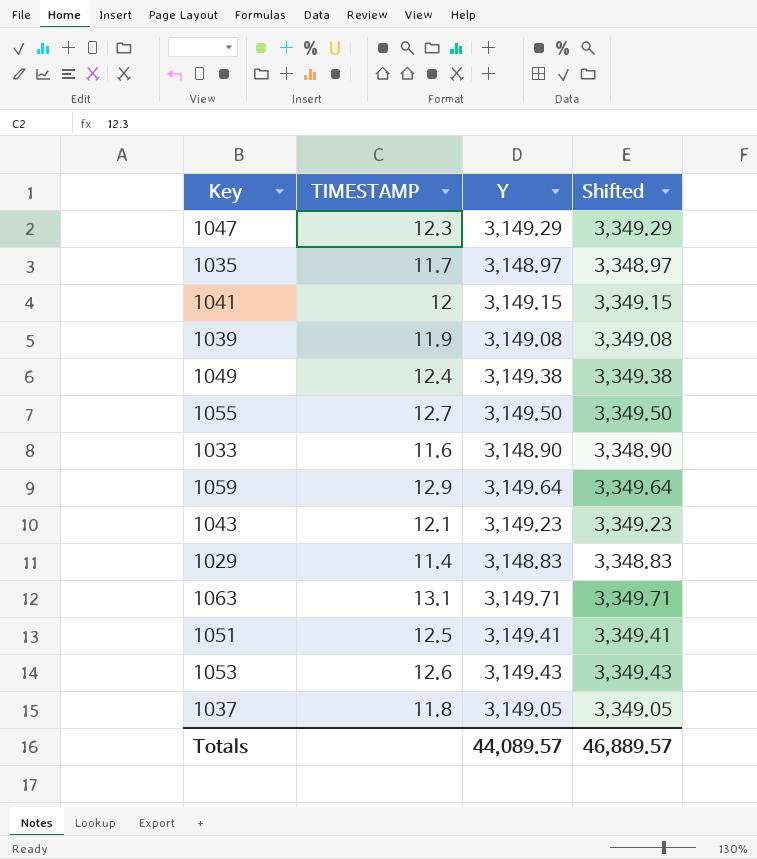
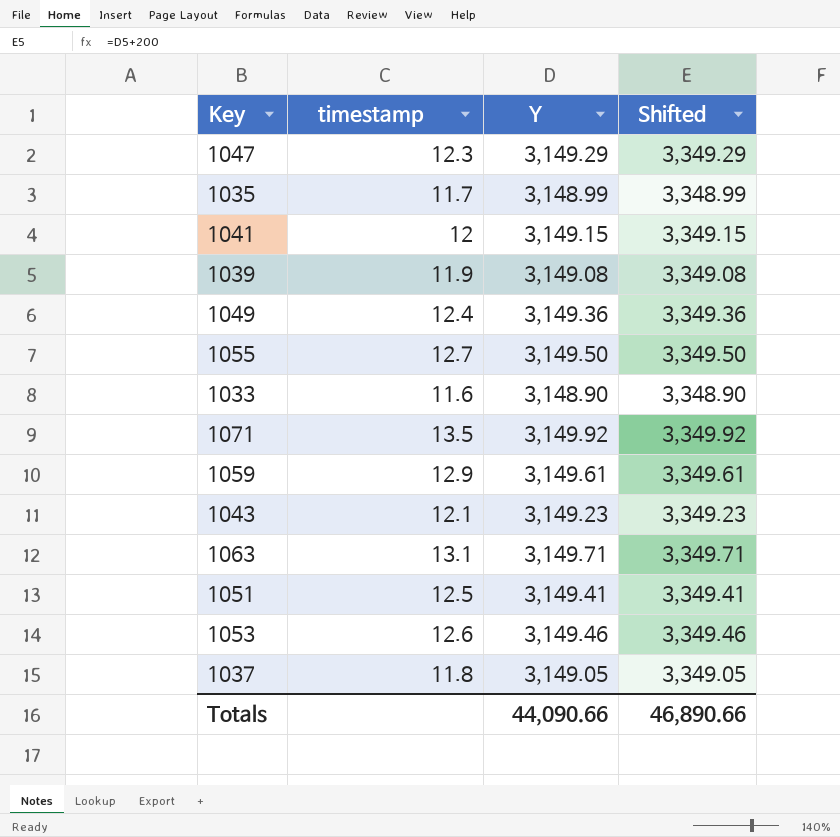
column name: TIMESTAMP -> timestamp
row 1029: 11.4 | 3,148.83 | 3,348.83 -> none
1035 | Y: 3,148.97 -> 3,148.99
1035 | Shifted: 3,348.97 -> 3,348.99
1049 | Y: 3,149.38 -> 3,149.36
1049 | Shifted: 3,349.38 -> 3,349.36
row 1071: none -> 13.5 | 3,149.92 | 3,349.92
1059 | Y: 3,149.64 -> 3,149.61
1059 | Shifted: 3,349.64 -> 3,349.61
1053 | Y: 3,149.43 -> 3,149.46
1053 | Shifted: 3,349.43 -> 3,349.46
Totals | Y: 44,089.57 -> 44,090.66
Totals | Shifted: 46,889.57 -> 46,890.66

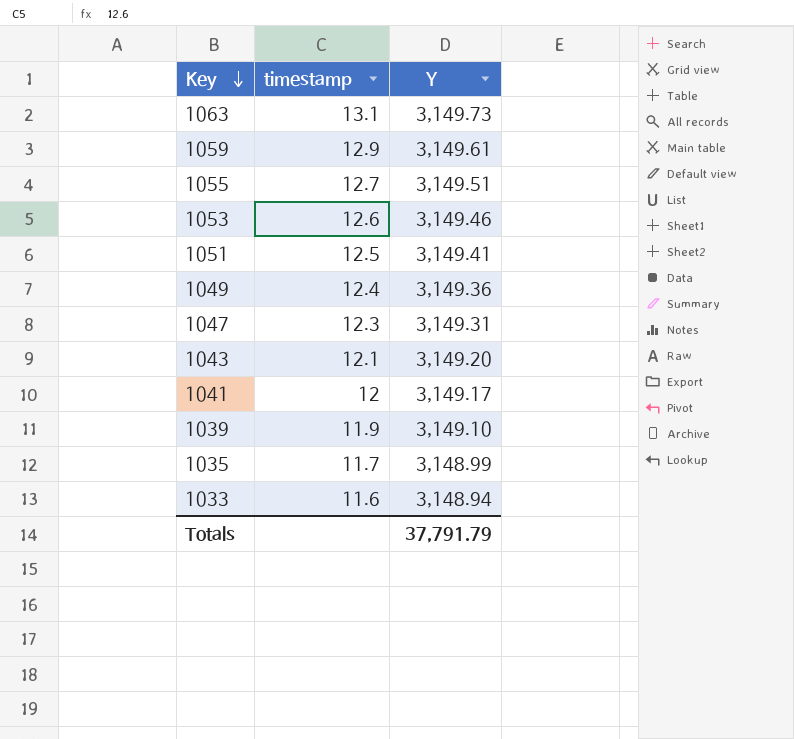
row order: none -> Key descending
column Shifted | formula: [Y] + 200 -> none
row 1071: 13.5 | 3,149.92 | 3,349.92 -> none
row 1037: 11.8 | 3,149.05 | 3,349.05 -> none
1063 | Y: 3,149.71 -> 3,149.73
1055 | Y: 3,149.50 -> 3,149.51
1047 | Y: 3,149.29 -> 3,149.31
1043 | Y: 3,149.23 -> 3,149.20
1041 | Y: 3,149.15 -> 3,149.17
1039 | Y: 3,149.08 -> 3,149.10
1033 | Y: 3,148.90 -> 3,148.94
Totals | Y: 44,090.66 -> 37,791.79

